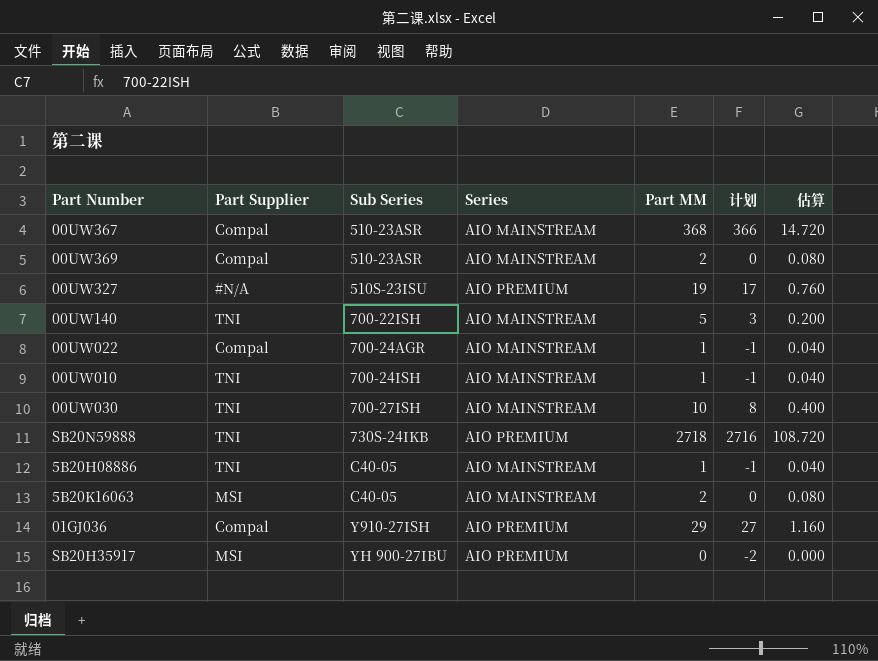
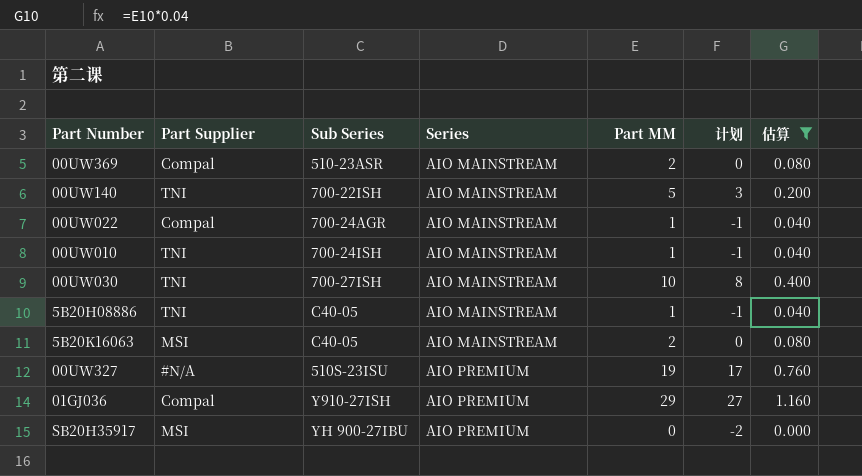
filter: none -> 估算 <= 1.160
row order: Sub Series ascending -> Series ascending

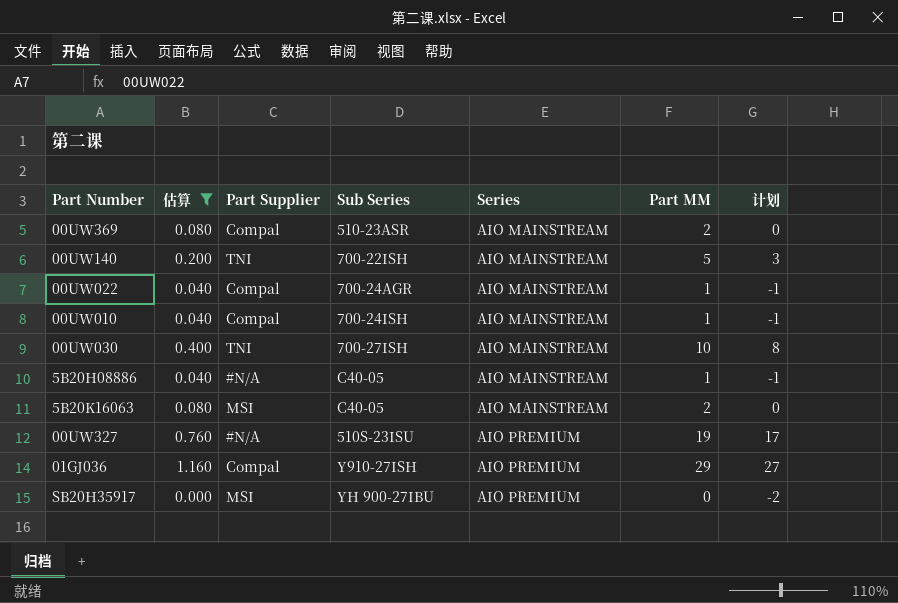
column 估算 | position: 7 -> 2
00UW010 | Part Supplier: TNI -> Compal
5B20H08886 | Part Supplier: TNI -> #N/A

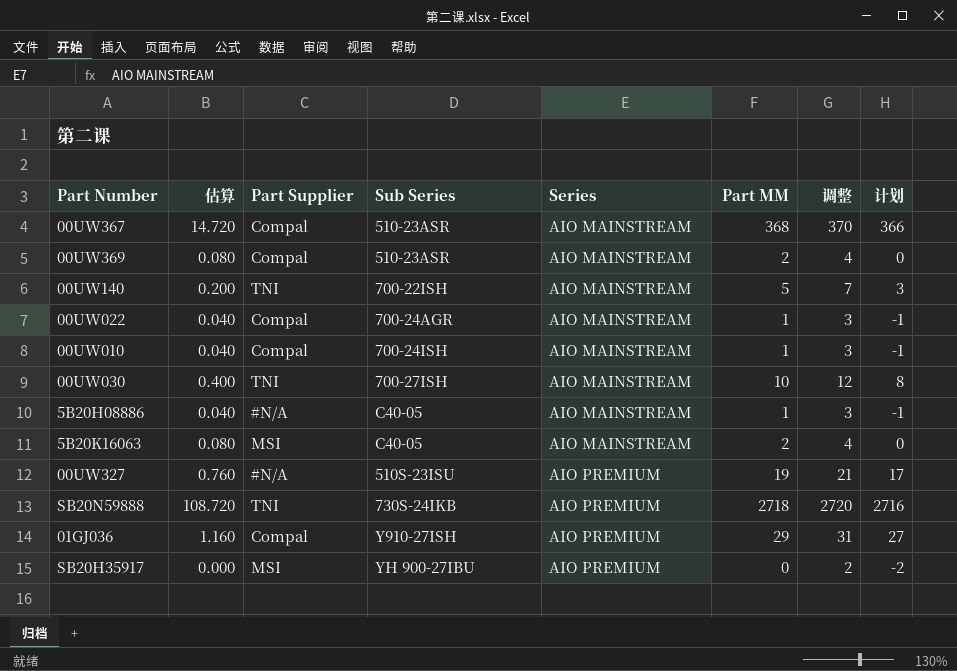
filter: 估算 <= 1.160 -> none
column 调整 | formula: none -> [Part MM] + 2

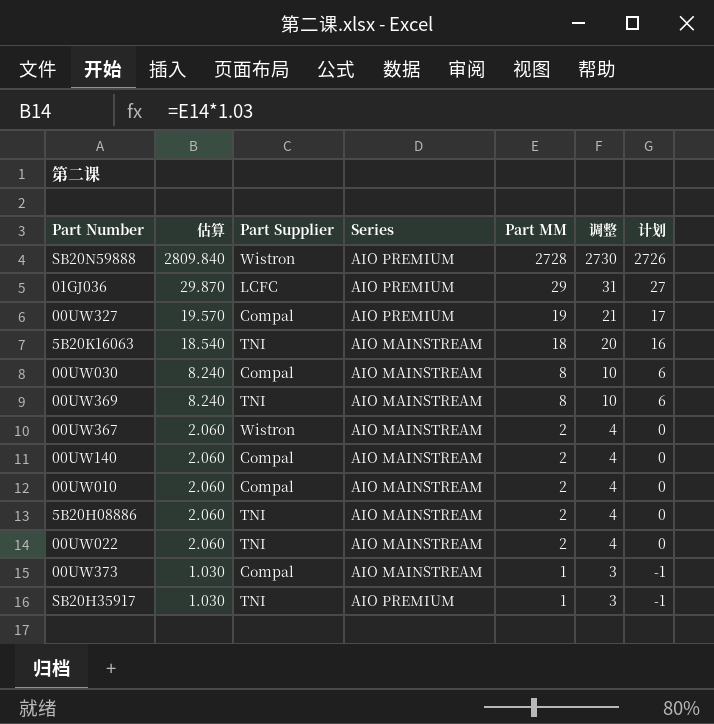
row order: Series ascending -> 估算 descending
column Sub Series | position: 4 -> none
column 估算 | formula: [Part MM] * 0.04 -> [Part MM] * 1.03
SB20N59888 | Part Supplier: TNI -> Wistron
SB20N59888 | Part MM: 2718 -> 2728
SB20N59888 | 调整: 2720 -> 2730
SB20N59888 | 计划: 2716 -> 2726
01GJ036 | Part Supplier: Compal -> LCFC
00UW327 | Part Supplier: #N/A -> Compal
5B20K16063 | Part Supplier: MSI -> TNI
5B20K16063 | Part MM: 2 -> 18
5B20K16063 | 调整: 4 -> 20
5B20K16063 | 计划: 0 -> 16
00UW030 | Part Supplier: TNI -> Compal
00UW030 | Part MM: 10 -> 8
00UW030 | 调整: 12 -> 10
00UW030 | 计划: 8 -> 6
00UW369 | Part Supplier: Compal -> TNI
00UW369 | Part MM: 2 -> 8
00UW369 | 调整: 4 -> 10
00UW369 | 计划: 0 -> 6
00UW367 | Part Supplier: Compal -> Wistron
00UW367 | Part MM: 368 -> 2
00UW367 | 调整: 370 -> 4
00UW367 | 计划: 366 -> 0
00UW140 | Part Supplier: TNI -> Compal
00UW140 | Part MM: 5 -> 2
00UW140 | 调整: 7 -> 4
00UW140 | 计划: 3 -> 0
00UW010 | Part MM: 1 -> 2
00UW010 | 调整: 3 -> 4
00UW010 | 计划: -1 -> 0
5B20H08886 | Part Supplier: #N/A -> TNI
5B20H08886 | Part MM: 1 -> 2
5B20H08886 | 调整: 3 -> 4
5B20H08886 | 计划: -1 -> 0
00UW022 | Part Supplier: Compal -> TNI
00UW022 | Part MM: 1 -> 2
00UW022 | 调整: 3 -> 4
00UW022 | 计划: -1 -> 0
row 00UW373: none -> 1.030 | Compal | AIO MAINSTREAM | 1 | 3 | -1
SB20H35917 | Part Supplier: MSI -> TNI
SB20H35917 | Part MM: 0 -> 1
SB20H35917 | 调整: 2 -> 3
SB20H35917 | 计划: -2 -> -1

